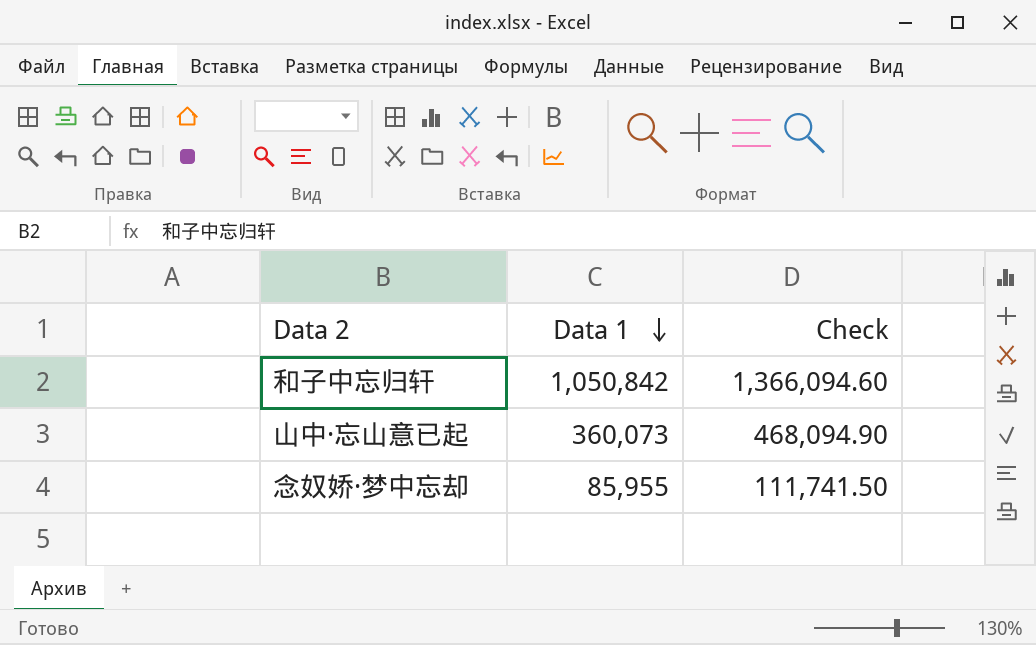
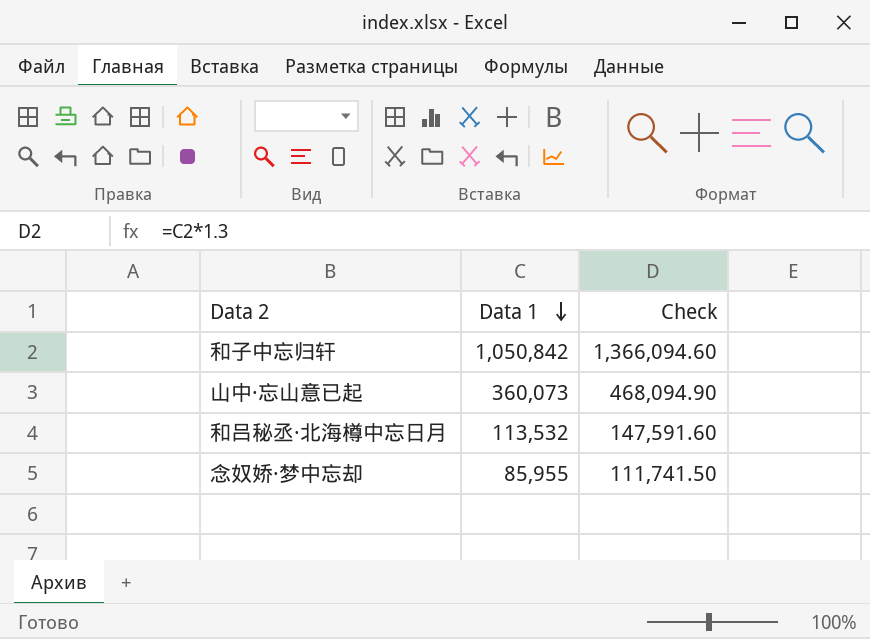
row 和吕秘丞·北海樽中忘日月: none -> 113,532 | 147,591.60

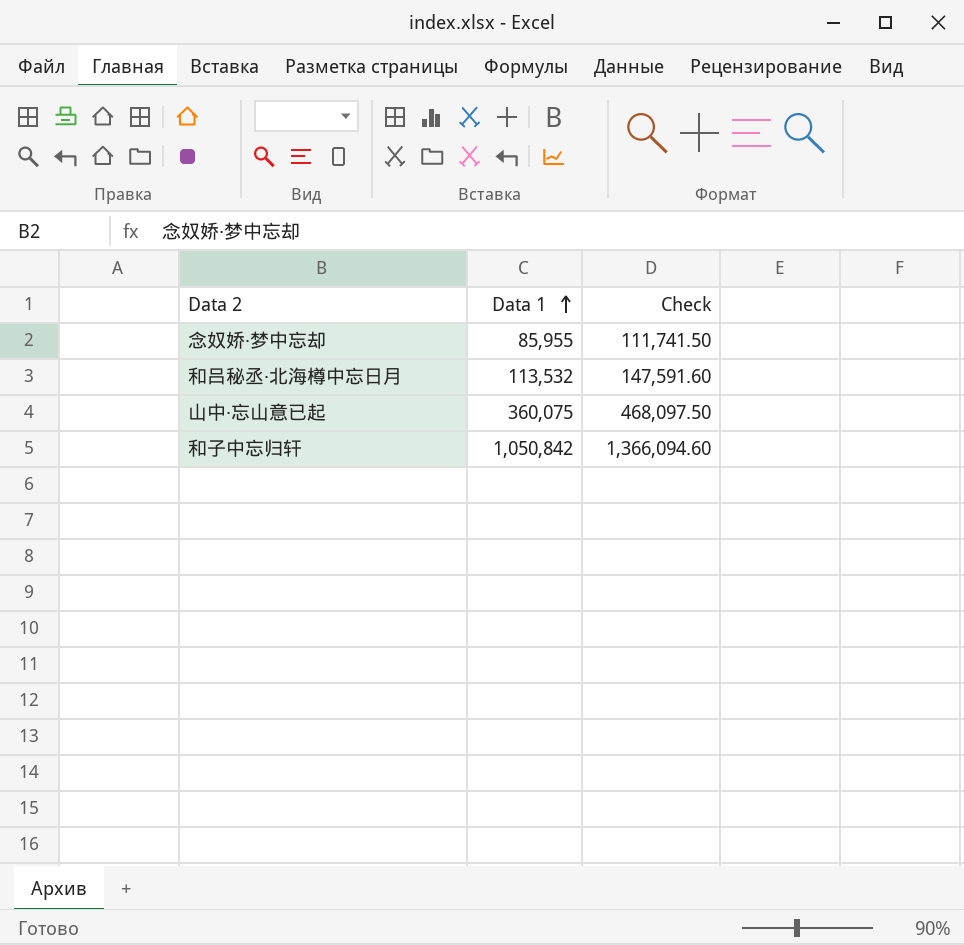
row order: Data 1 descending -> Data 1 ascending
山中·忘山意已起 | Data 1: 360,073 -> 360,075
山中·忘山意已起 | Check: 468,094.90 -> 468,097.50

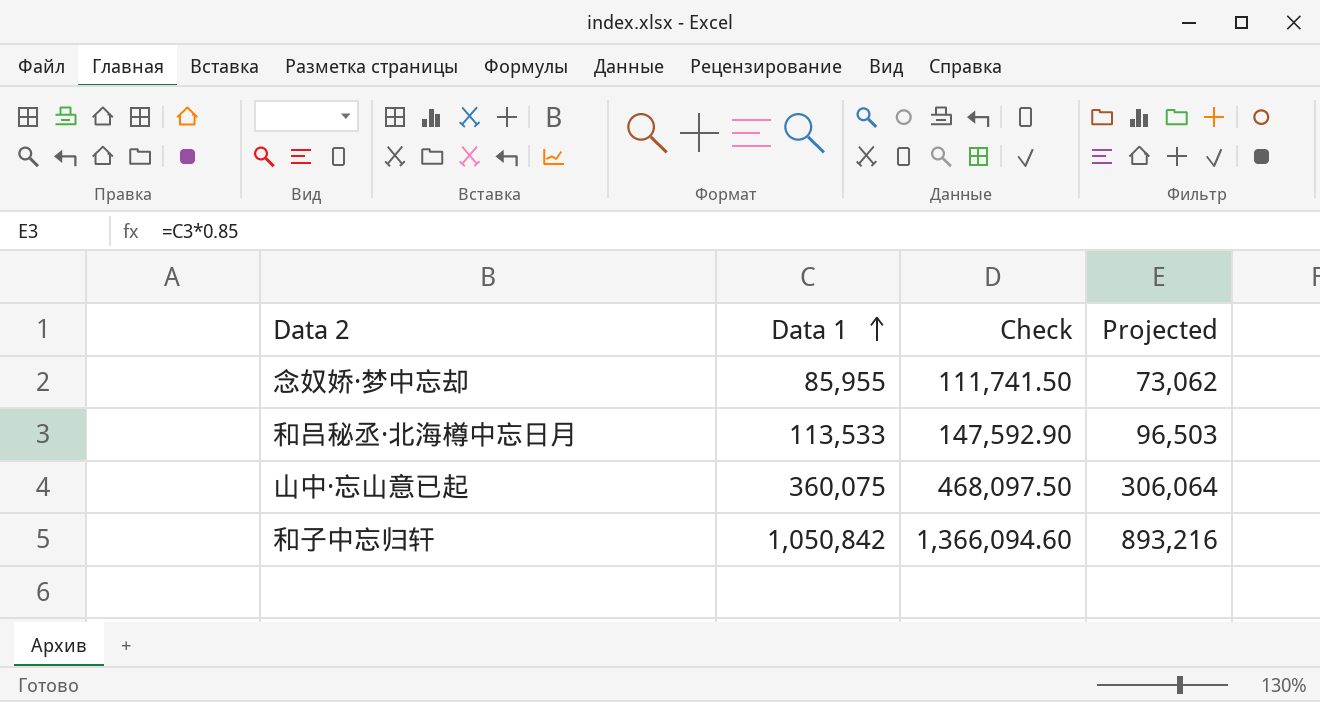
column Projected | formula: none -> [Data 1] * 0.85
和吕秘丞·北海樽中忘日月 | Data 1: 113,532 -> 113,533
和吕秘丞·北海樽中忘日月 | Check: 147,591.60 -> 147,592.90

